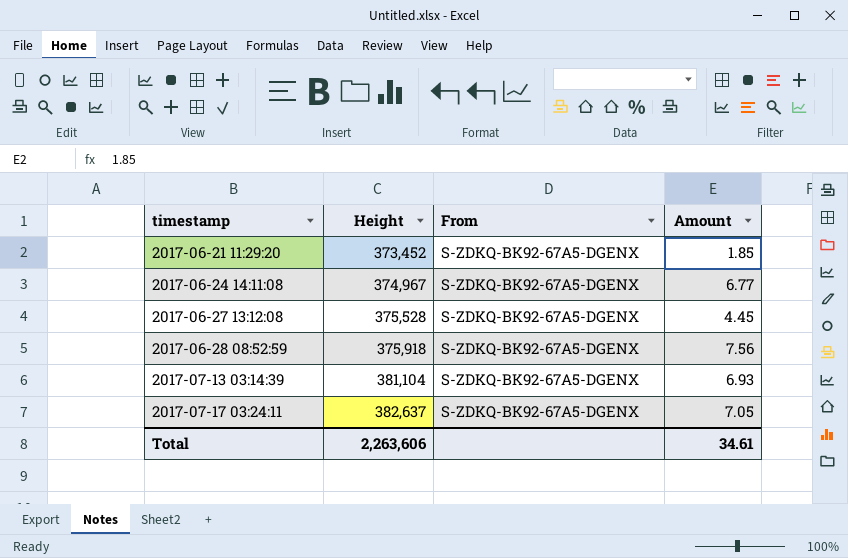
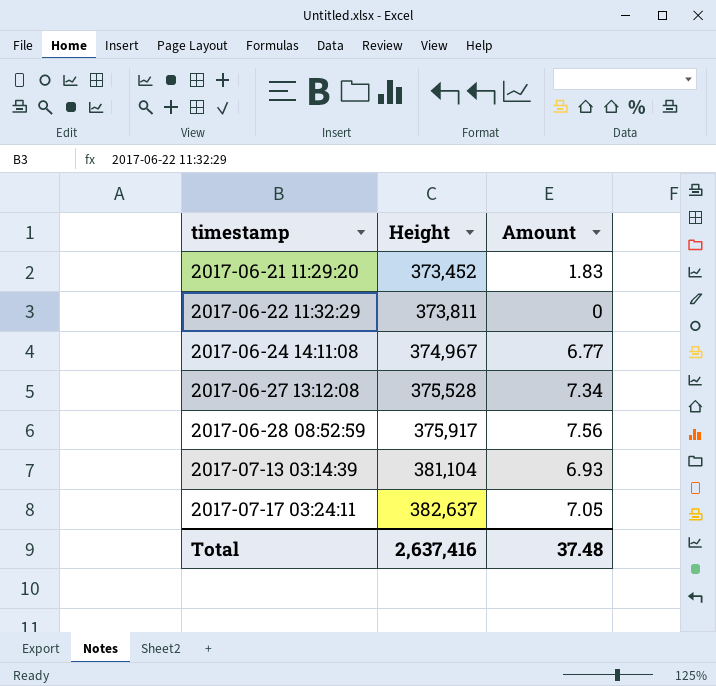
column From | position: 3 -> none
2017-06-21 11:29:20 | Amount: 1.85 -> 1.83
row 2017-06-22 11:32:29: none -> 373,811 | 0
2017-06-27 13:12:08 | Amount: 4.45 -> 7.34
2017-06-28 08:52:59 | Height: 375,918 -> 375,917
Total | Height: 2,263,606 -> 2,637,416
Total | Amount: 34.61 -> 37.48

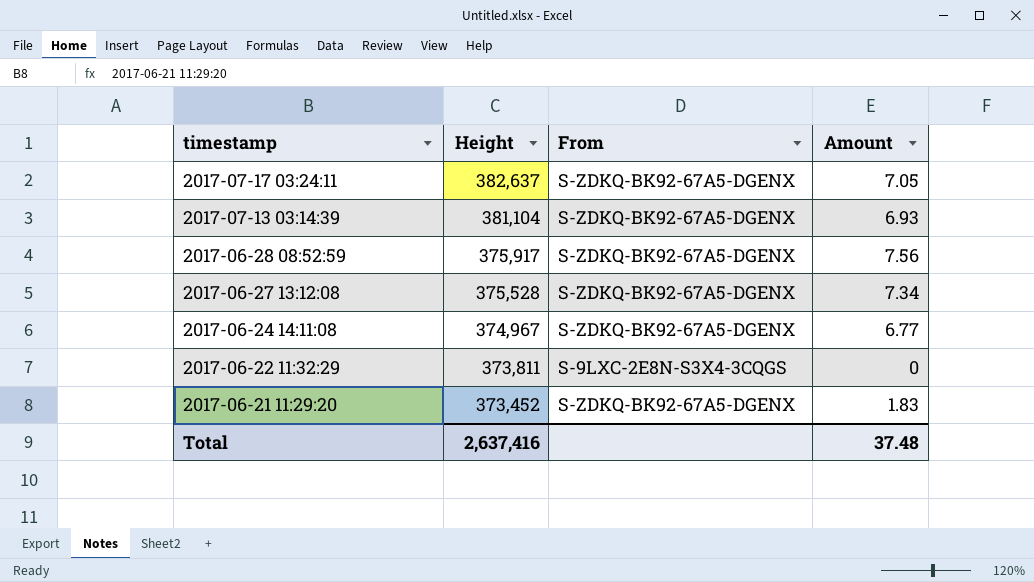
row order: timestamp ascending -> timestamp descending
column From | position: none -> 3

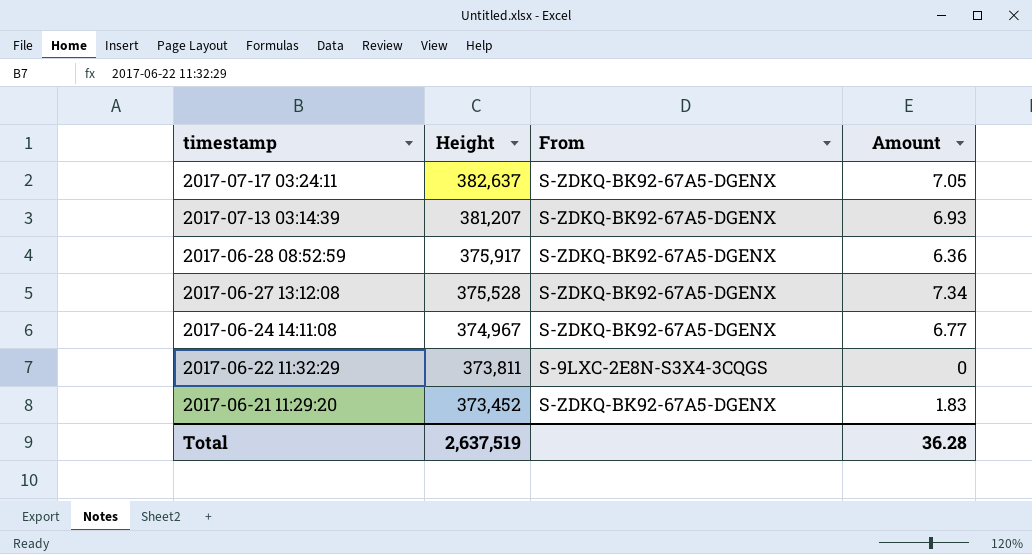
2017-07-13 03:14:39 | Height: 381,104 -> 381,207
2017-06-28 08:52:59 | Amount: 7.56 -> 6.36
Total | Height: 2,637,416 -> 2,637,519
Total | Amount: 37.48 -> 36.28

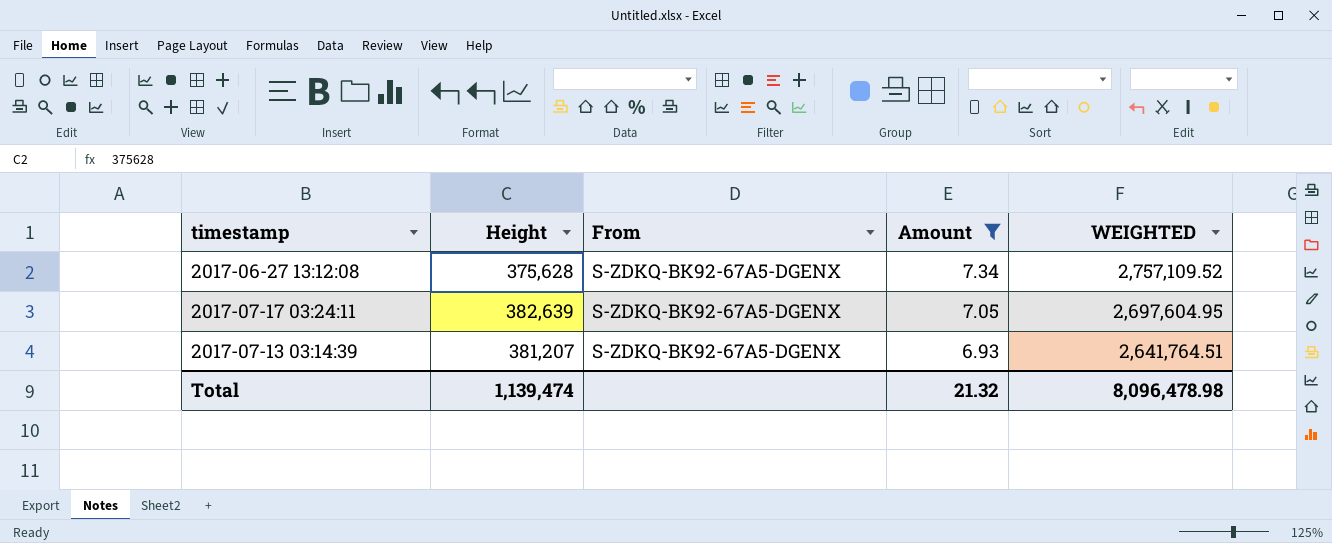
filter: none -> Amount >= 6.93
row order: timestamp descending -> Amount descending
column WEIGHTED | formula: none -> [Height] * [Amount]
2017-06-27 13:12:08 | Height: 375,528 -> 375,628
2017-07-17 03:24:11 | Height: 382,637 -> 382,639
Total | Height: 2,637,519 -> 1,139,474
Total | Amount: 36.28 -> 21.32

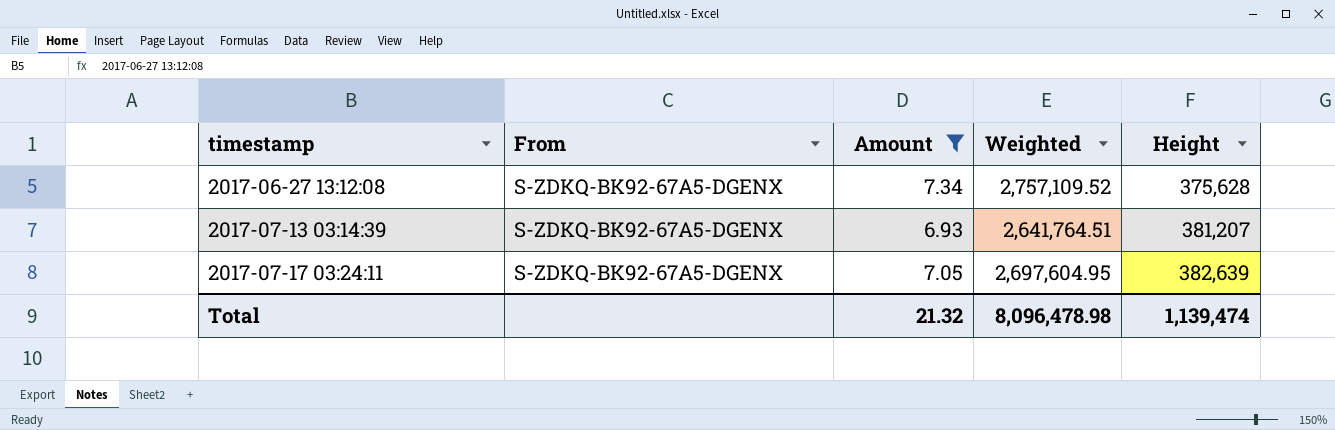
row order: Amount descending -> timestamp ascending
column name: WEIGHTED -> Weighted
column Height | position: 2 -> 5

